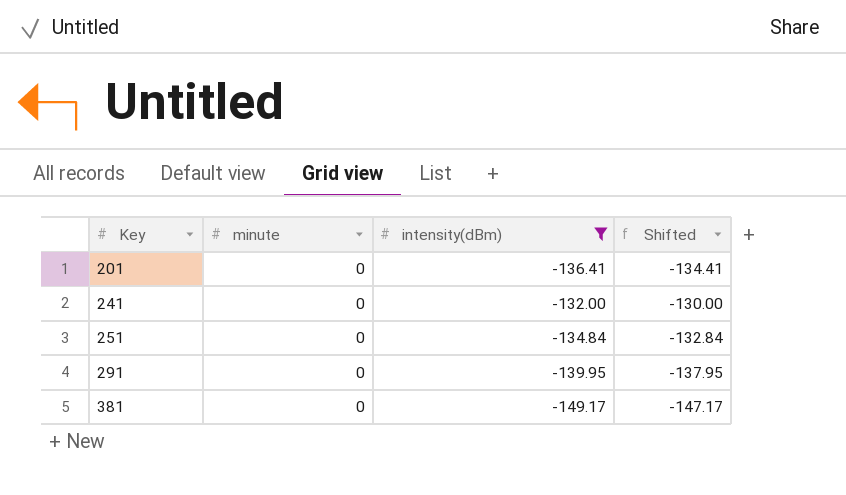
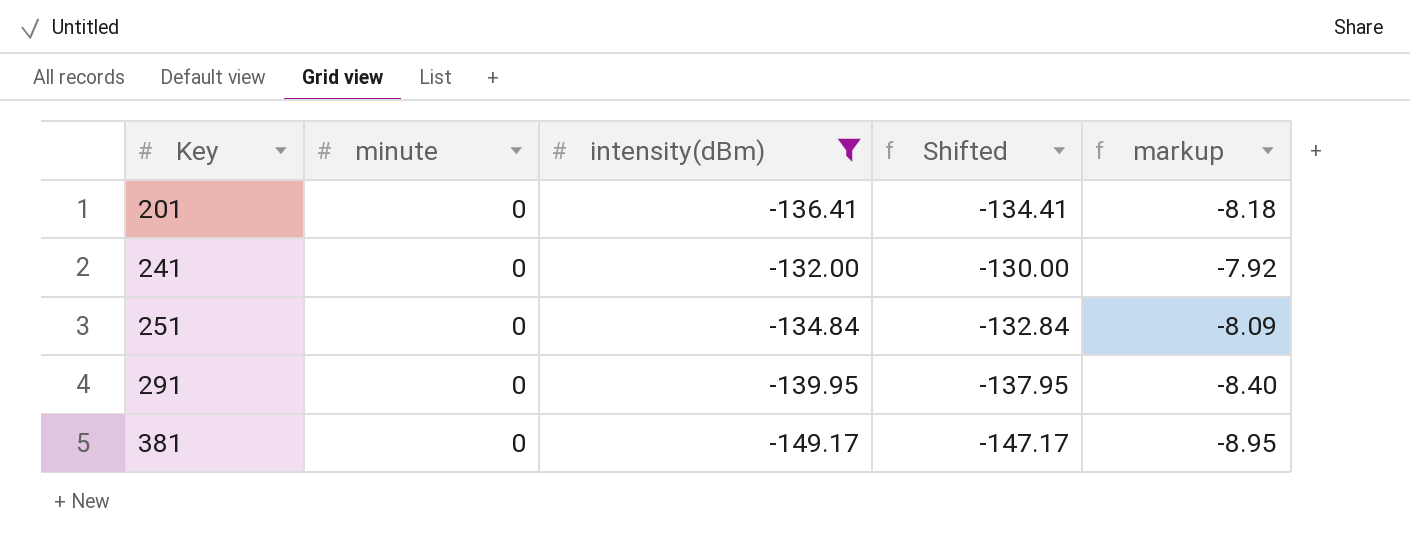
column markup | formula: none -> [intensity(dBm)] * 0.06

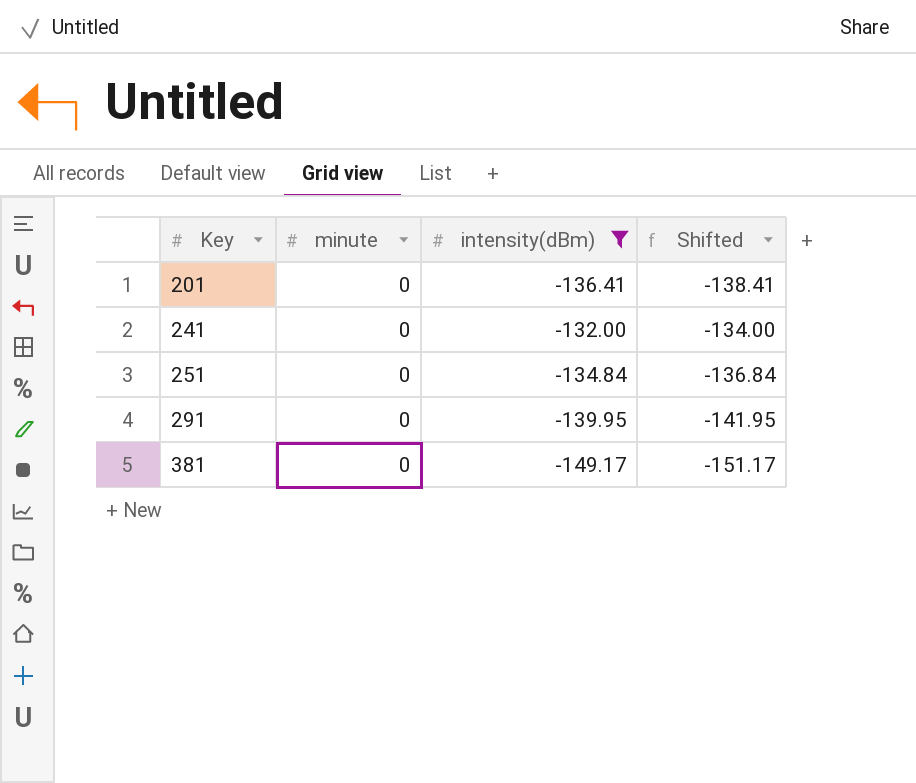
column markup | formula: [intensity(dBm)] * 0.06 -> none
column Shifted | formula: [intensity(dBm)] + 2 -> [intensity(dBm)] - 2

